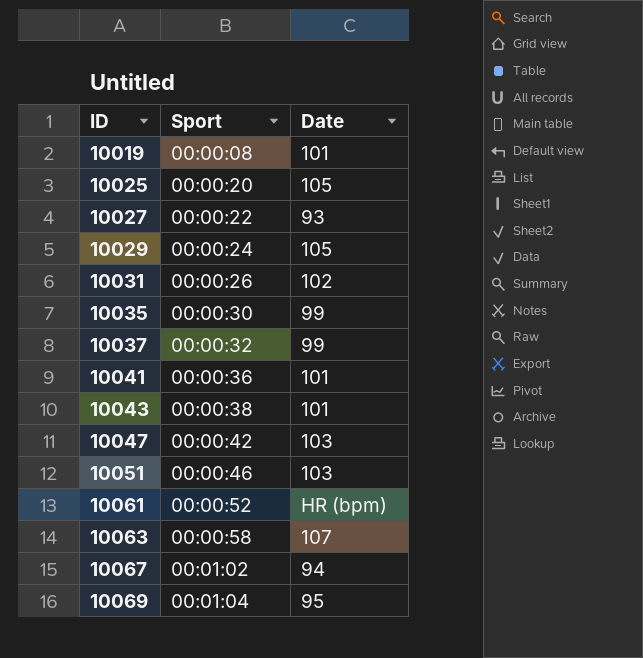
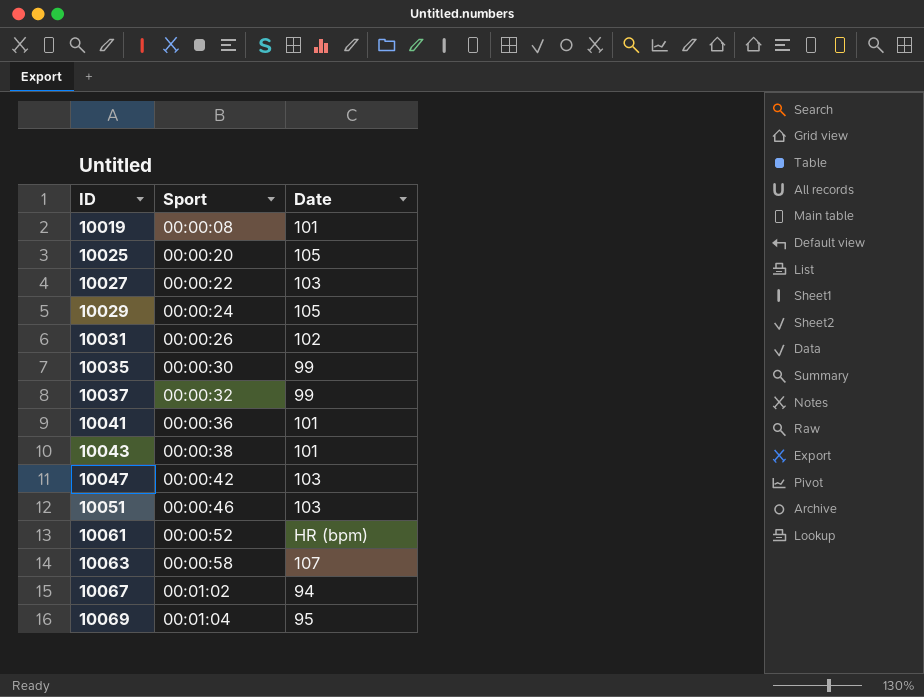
10027 | Date: 93 -> 103

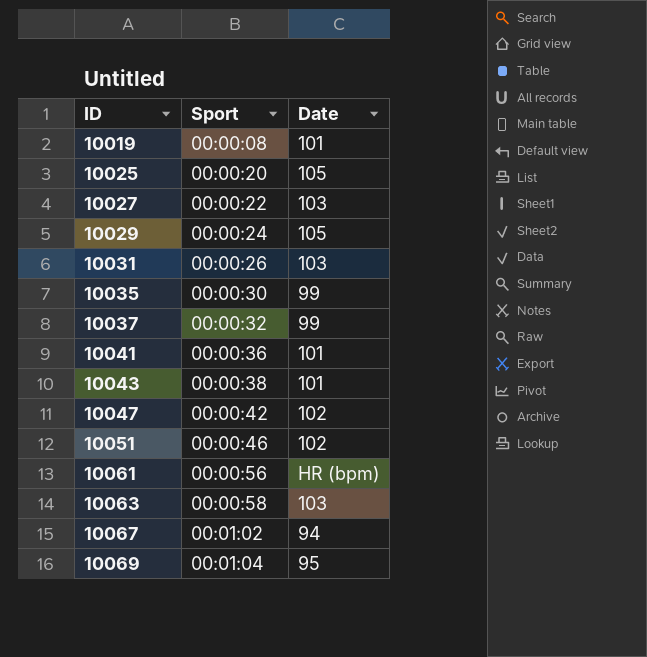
10031 | Date: 102 -> 103
10047 | Date: 103 -> 102
10051 | Date: 103 -> 102
10061 | Sport: 00:00:52 -> 00:00:56
10063 | Date: 107 -> 103

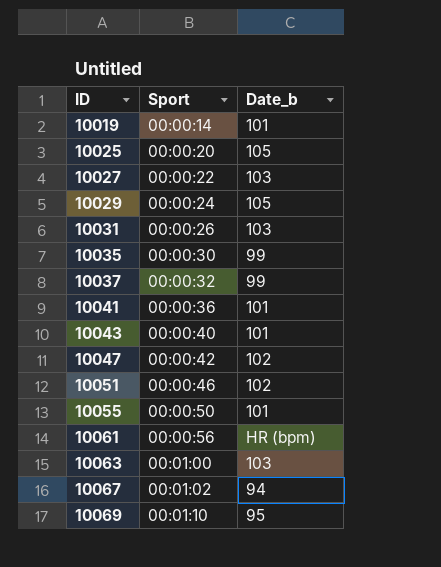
column name: Date -> Date_b
10019 | Sport: 00:00:08 -> 00:00:14
10043 | Sport: 00:00:38 -> 00:00:40
row 10055: none -> 00:00:50 | 101
10063 | Sport: 00:00:58 -> 00:01:00
10069 | Sport: 00:01:04 -> 00:01:10

